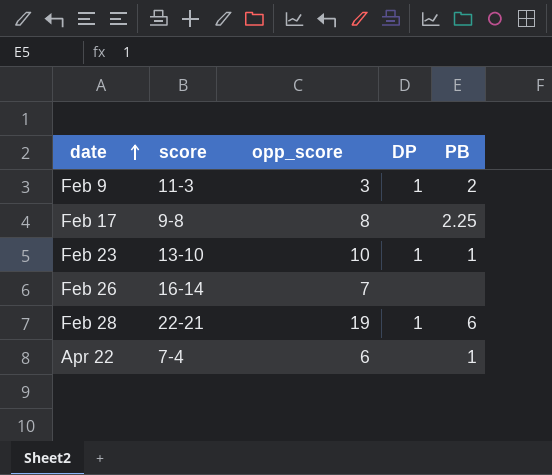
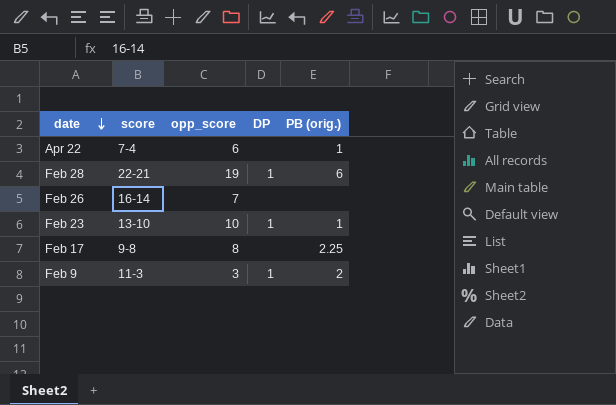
row order: date ascending -> date descending
column name: PB -> PB (orig.)

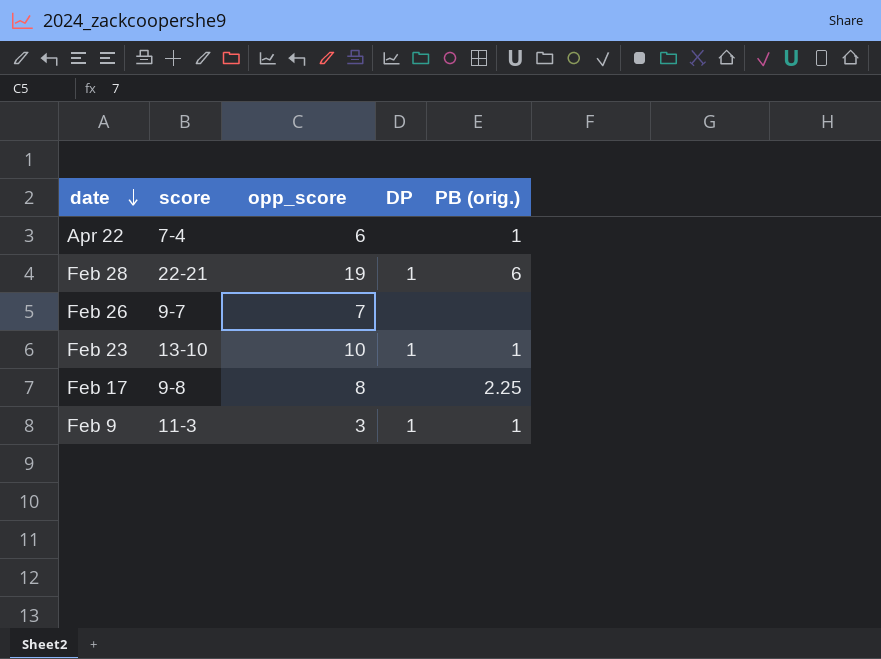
Feb 26 | score: 16-14 -> 9-7
Feb 9 | PB (orig.): 2 -> 1

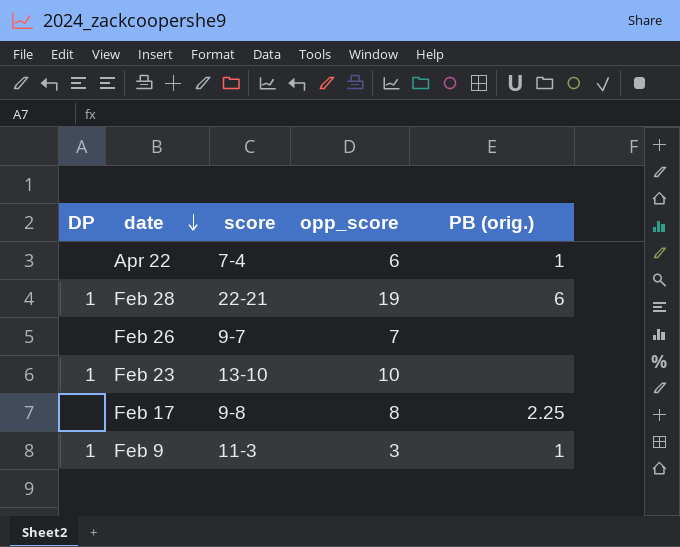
column DP | position: 4 -> 1
Feb 23 | PB (orig.): 1 -> none

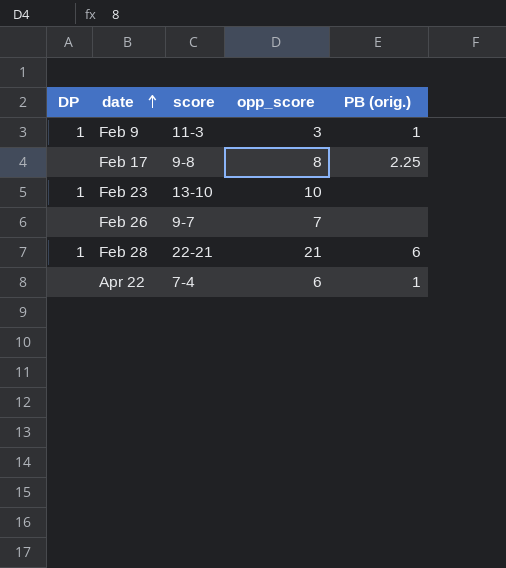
row order: date descending -> date ascending
Feb 28 | opp_score: 19 -> 21

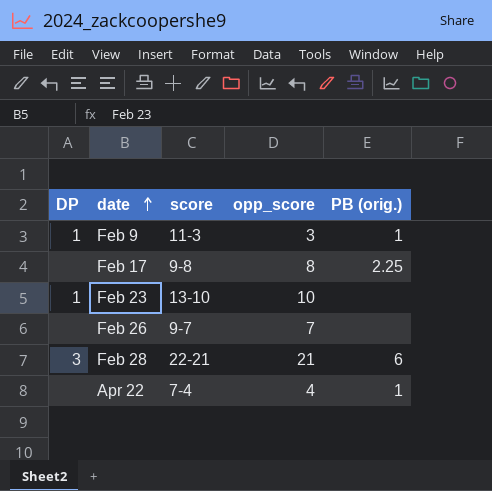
Feb 28 | DP: 1 -> 3
Apr 22 | opp_score: 6 -> 4

